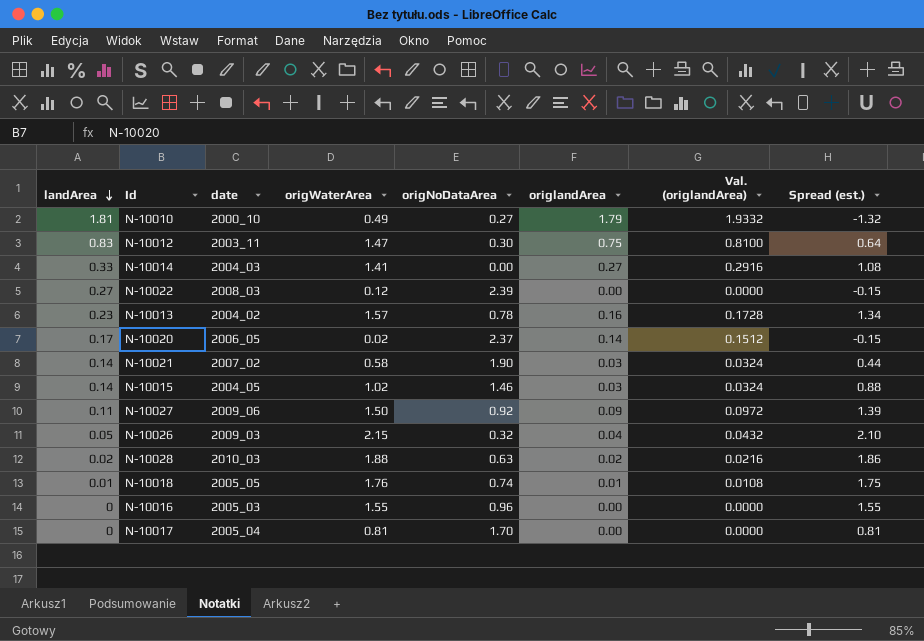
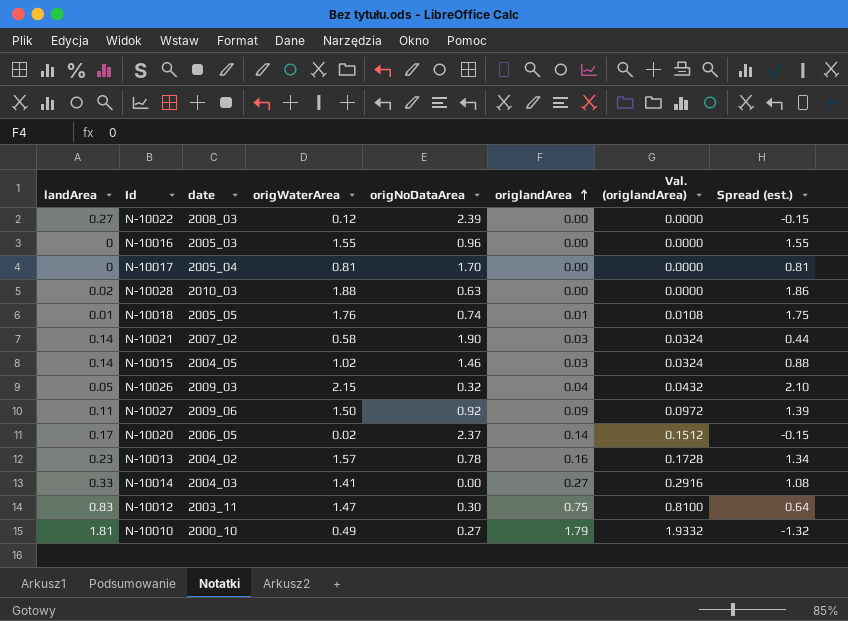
row order: landArea descending -> origlandArea ascending
N-10028 | origlandArea: 0.02 -> 0.00
N-10028 | Val. (origlandArea): 0.0216 -> 0.0000

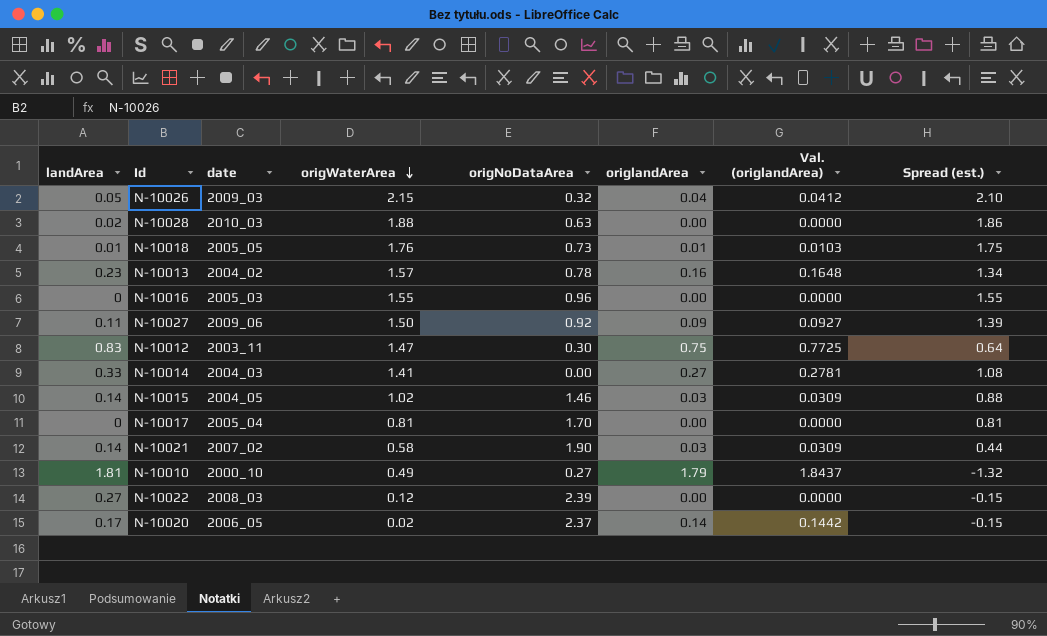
row order: origlandArea ascending -> origWaterArea descending
column Val. (origlandArea) | formula: [origlandArea] * 1.08 -> [origlandArea] * 1.03
N-10018 | origNoDataArea: 0.74 -> 0.73

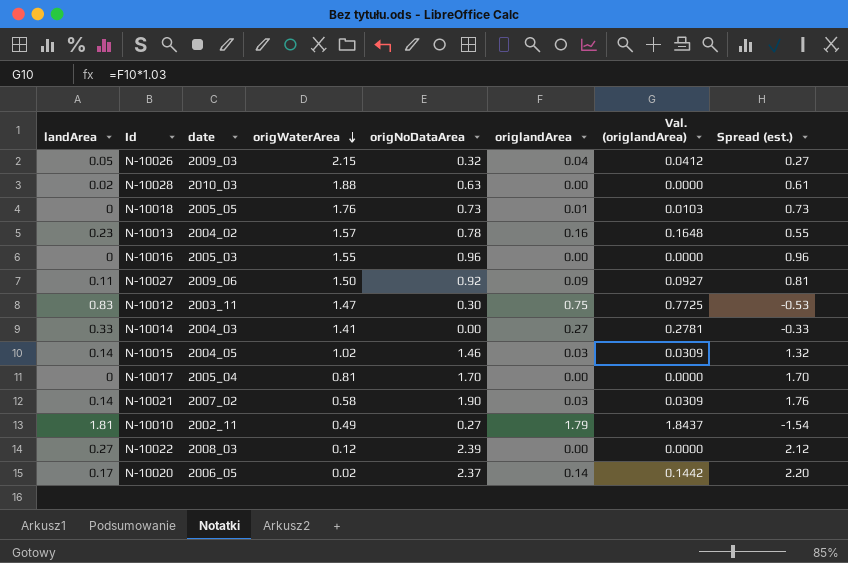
column Spread (est.) | formula: [origWaterArea] - [landArea] -> [origNoDataArea] - [landArea]
N-10018 | landArea: 0.01 -> 0
N-10010 | date: 2000_10 -> 2002_11

